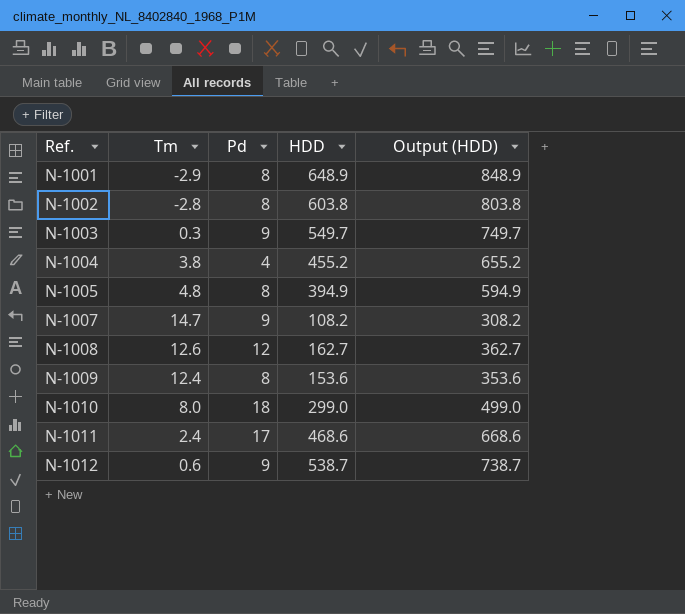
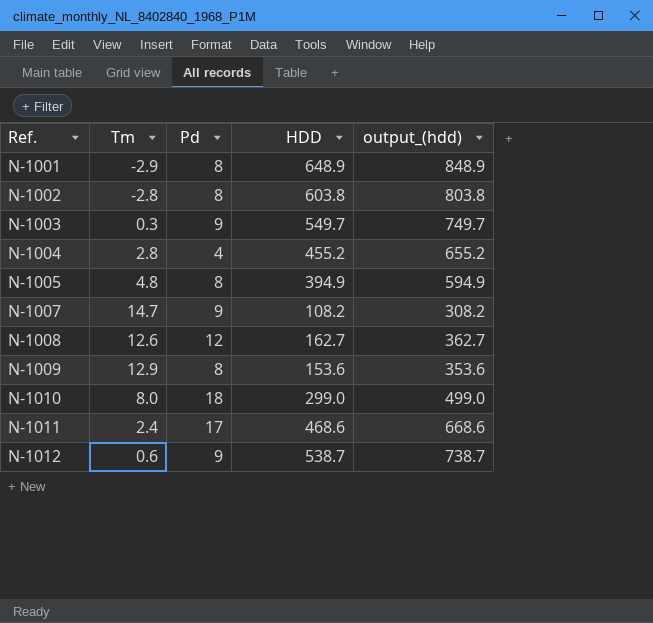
column name: Output (HDD) -> output_(hdd)
N-1004 | Tm: 3.8 -> 2.8
N-1009 | Tm: 12.4 -> 12.9

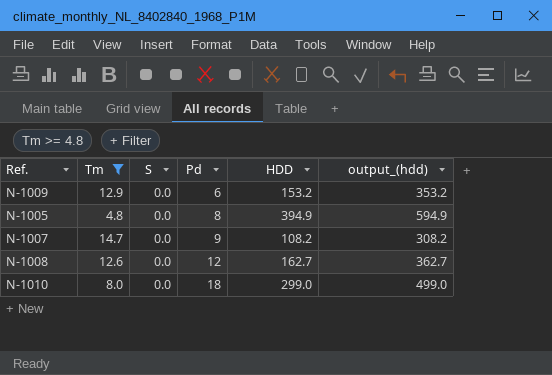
filter: none -> Tm >= 4.8
row order: Ref. ascending -> Pd ascending
column S | position: none -> 3
N-1009 | Pd: 8 -> 6
N-1009 | HDD: 153.6 -> 153.2
N-1009 | output_(hdd): 353.6 -> 353.2

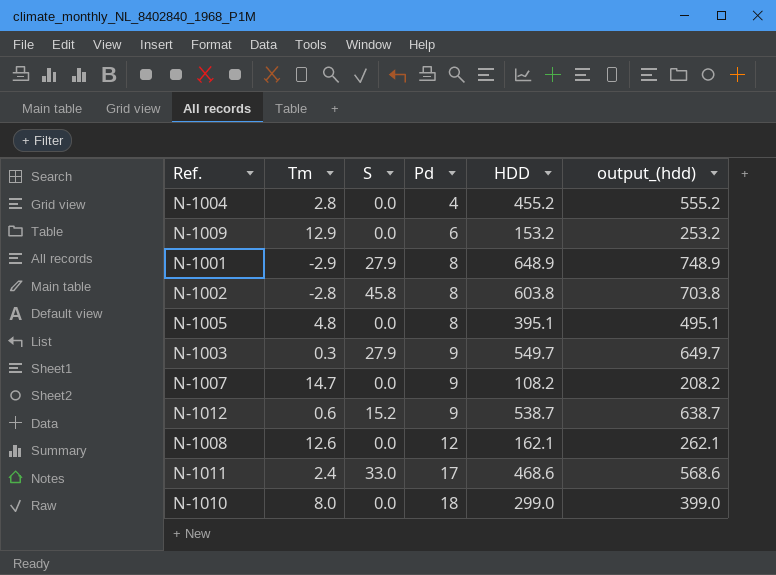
filter: Tm >= 4.8 -> none
column output_(hdd) | formula: [HDD] + 200 -> [HDD] + 100
N-1005 | HDD: 394.9 -> 395.1
N-1008 | HDD: 162.7 -> 162.1

